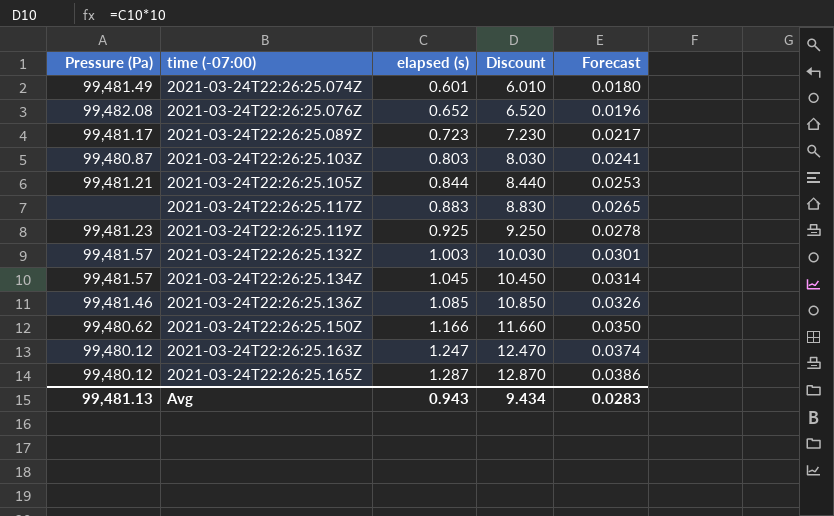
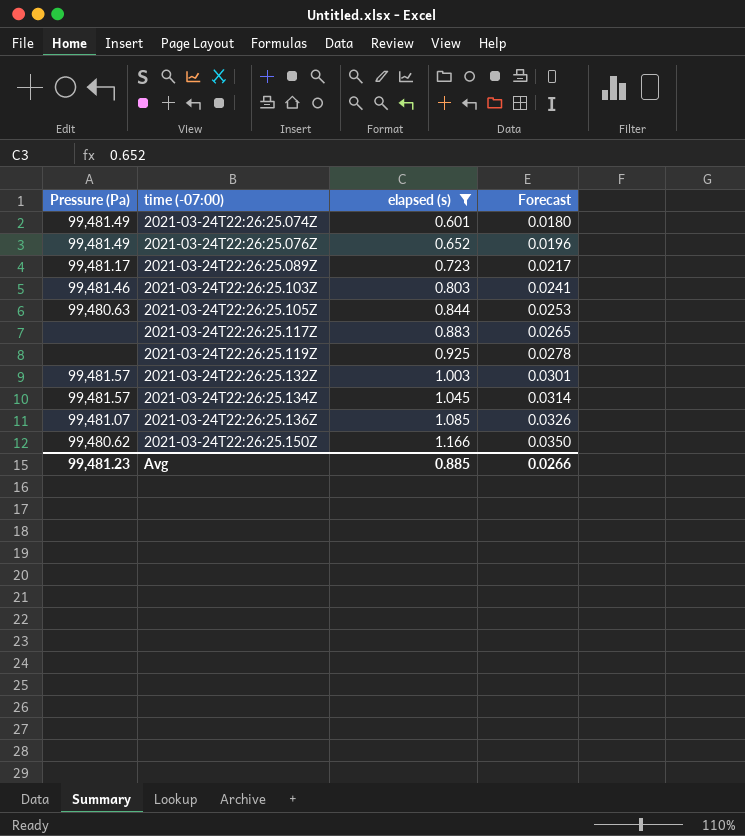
filter: none -> elapsed (s) <= 1.166
column Discount | formula: [elapsed (s)] * 10 -> none
2021-03-24T22:26:25.076Z | Pressure (Pa): 99,482.08 -> 99,481.49
2021-03-24T22:26:25.103Z | Pressure (Pa): 99,480.87 -> 99,481.46
2021-03-24T22:26:25.105Z | Pressure (Pa): 99,481.21 -> 99,480.63
2021-03-24T22:26:25.119Z | Pressure (Pa): 99,481.23 -> none
2021-03-24T22:26:25.136Z | Pressure (Pa): 99,481.46 -> 99,481.07
Avg | Pressure (Pa): 99,481.13 -> 99,481.23
Avg | elapsed (s): 0.943 -> 0.885
Avg | Forecast: 0.0283 -> 0.0266

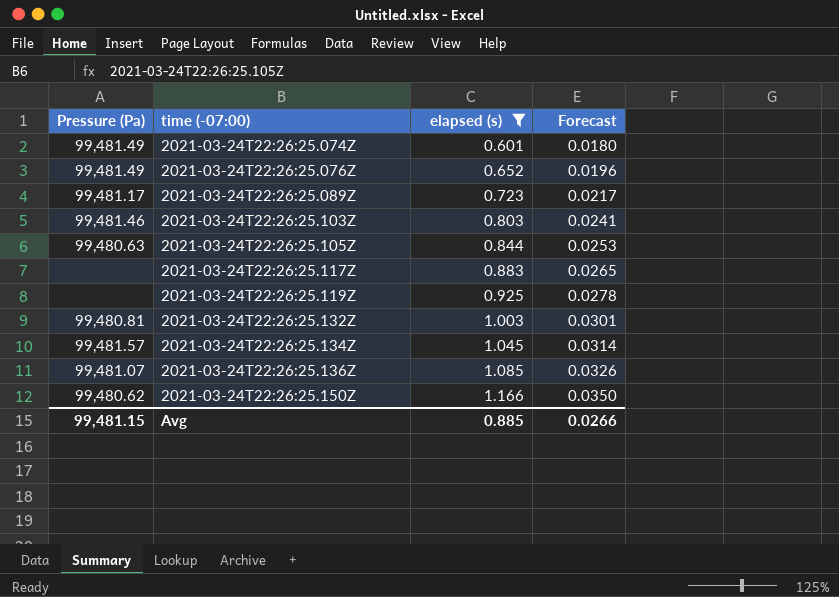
2021-03-24T22:26:25.132Z | Pressure (Pa): 99,481.57 -> 99,480.81
Avg | Pressure (Pa): 99,481.23 -> 99,481.15

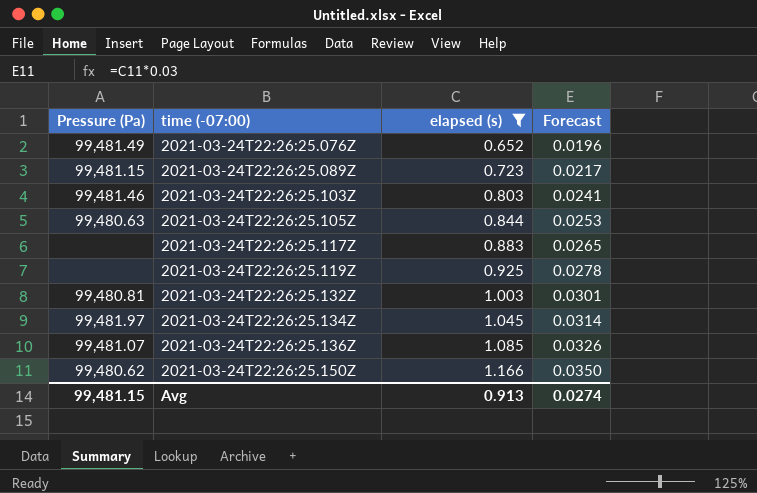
row 2021-03-24T22:26:25.074Z: 99,481.49 | 0.601 | 0.0180 -> none
2021-03-24T22:26:25.089Z | Pressure (Pa): 99,481.17 -> 99,481.15
2021-03-24T22:26:25.134Z | Pressure (Pa): 99,481.57 -> 99,481.97
Avg | elapsed (s): 0.885 -> 0.913
Avg | Forecast: 0.0266 -> 0.0274

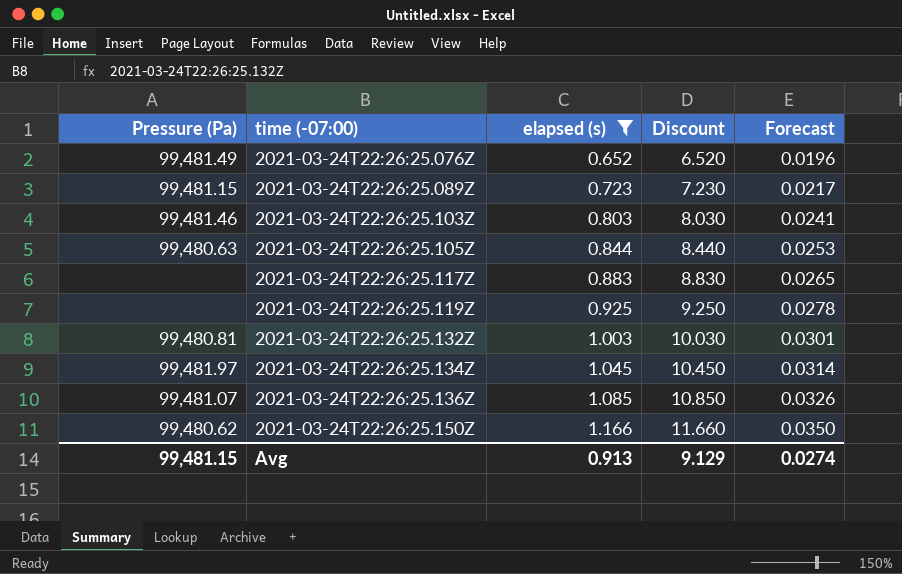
column Discount | formula: none -> [elapsed (s)] * 10

